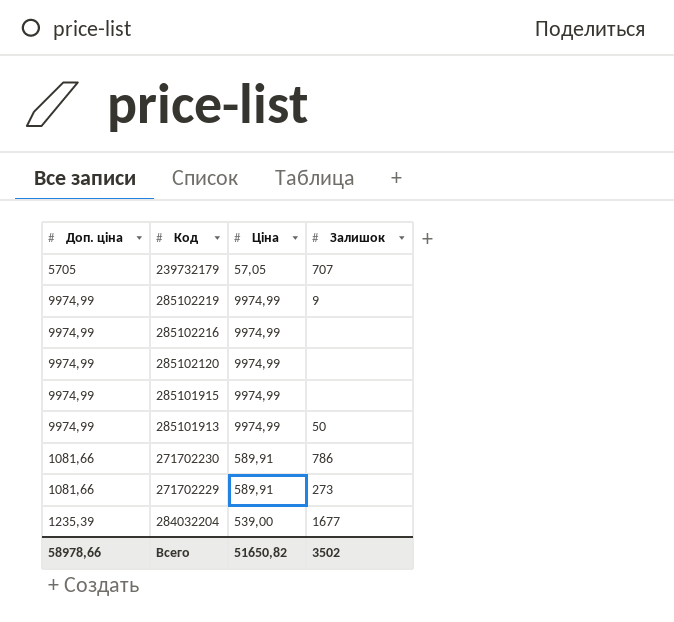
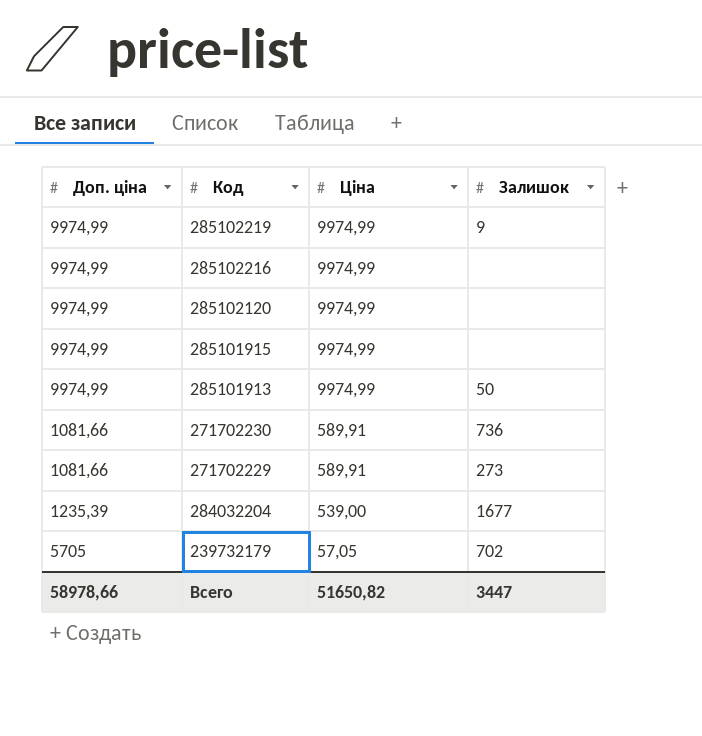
row order: none -> Ціна descending
271702230 | Залишок: 786 -> 736
239732179 | Залишок: 707 -> 702
Всего | Залишок: 3502 -> 3447

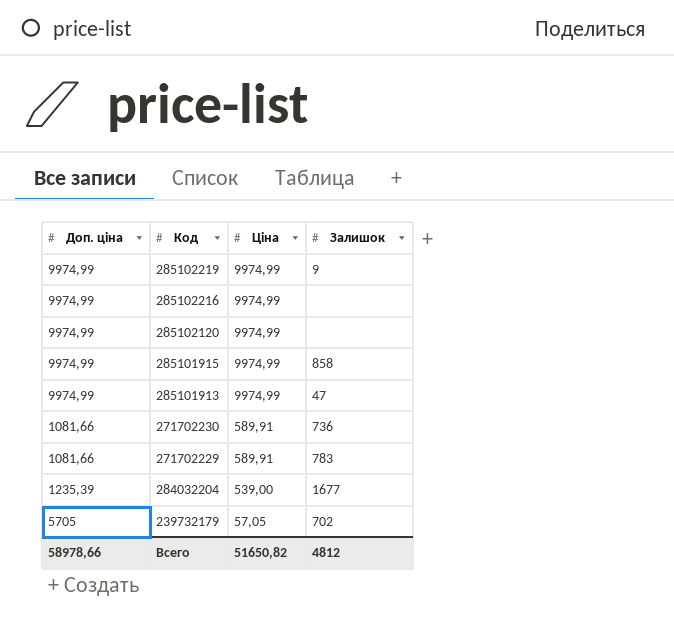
285101915 | Залишок: none -> 858
285101913 | Залишок: 50 -> 47
271702229 | Залишок: 273 -> 783
Всего | Залишок: 3447 -> 4812

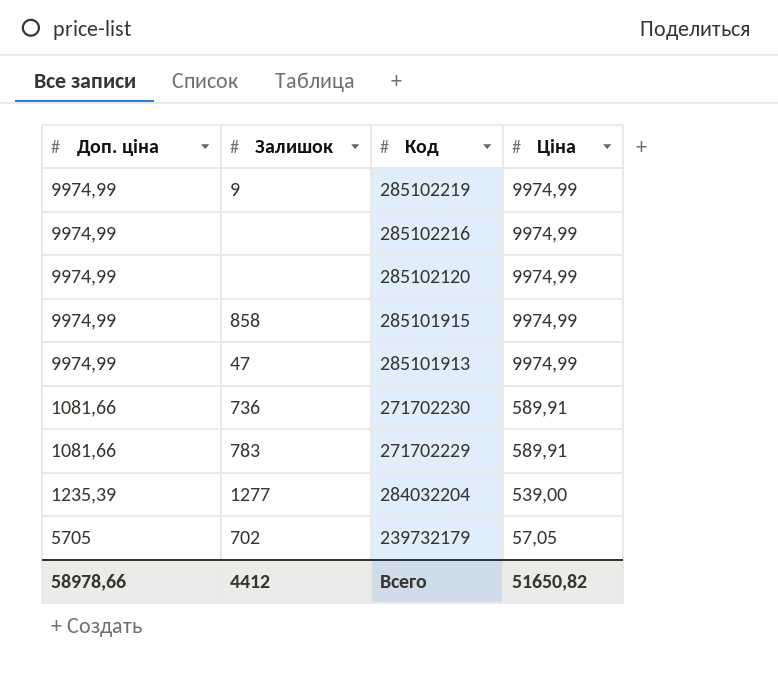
column Залишок | position: 4 -> 2
284032204 | Залишок: 1677 -> 1277
Всего | Залишок: 4812 -> 4412

